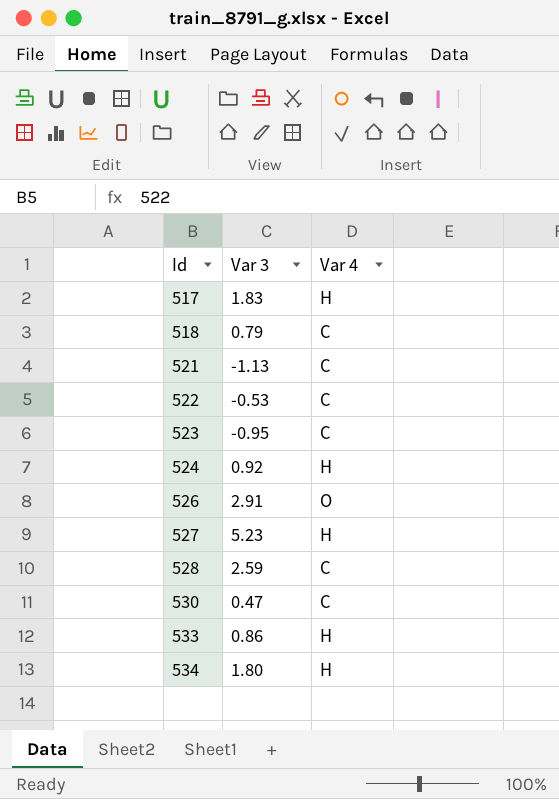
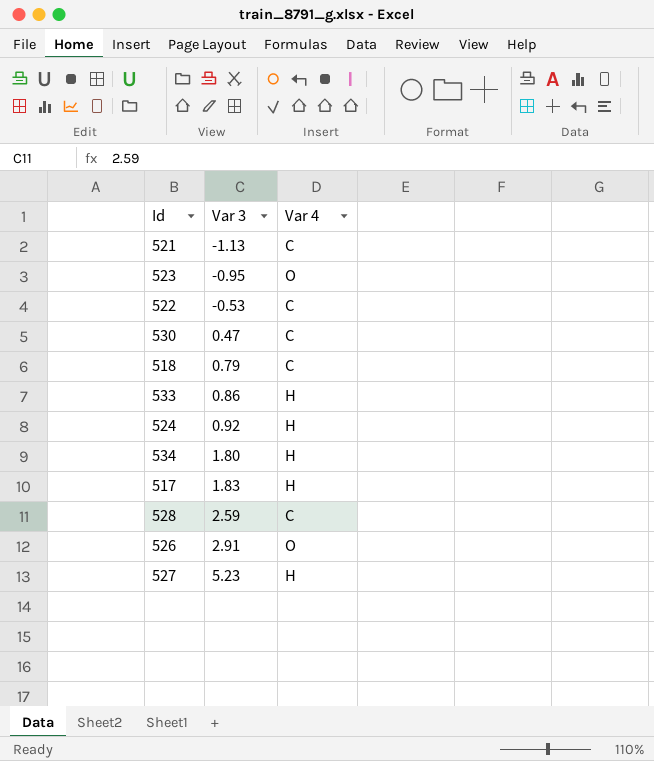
row order: Id ascending -> Var 3 ascending
523 | Var 4: C -> O

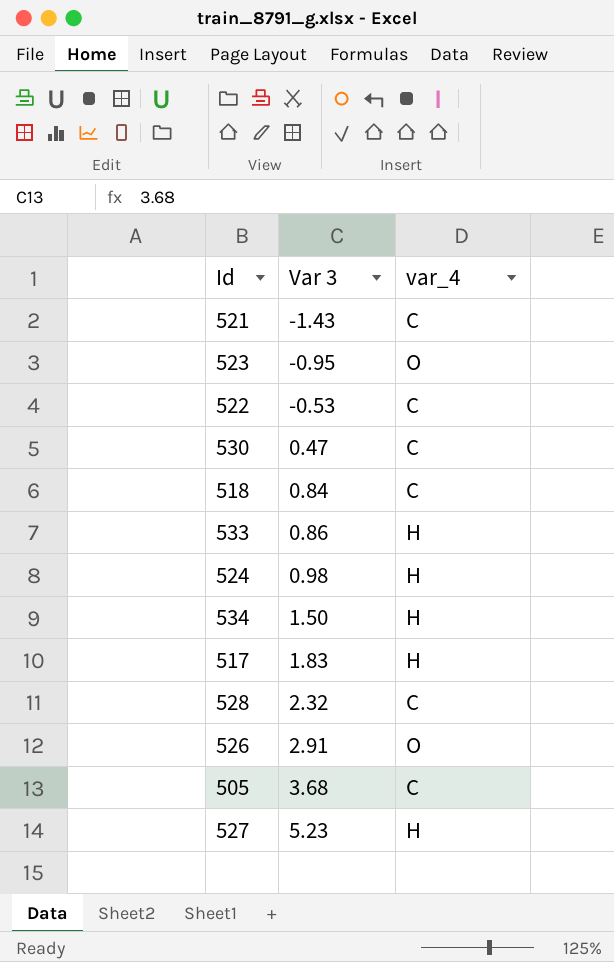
column name: Var 4 -> var_4
521 | Var 3: -1.13 -> -1.43
518 | Var 3: 0.79 -> 0.84
524 | Var 3: 0.92 -> 0.98
534 | Var 3: 1.80 -> 1.50
528 | Var 3: 2.59 -> 2.32
row 505: none -> 3.68 | C

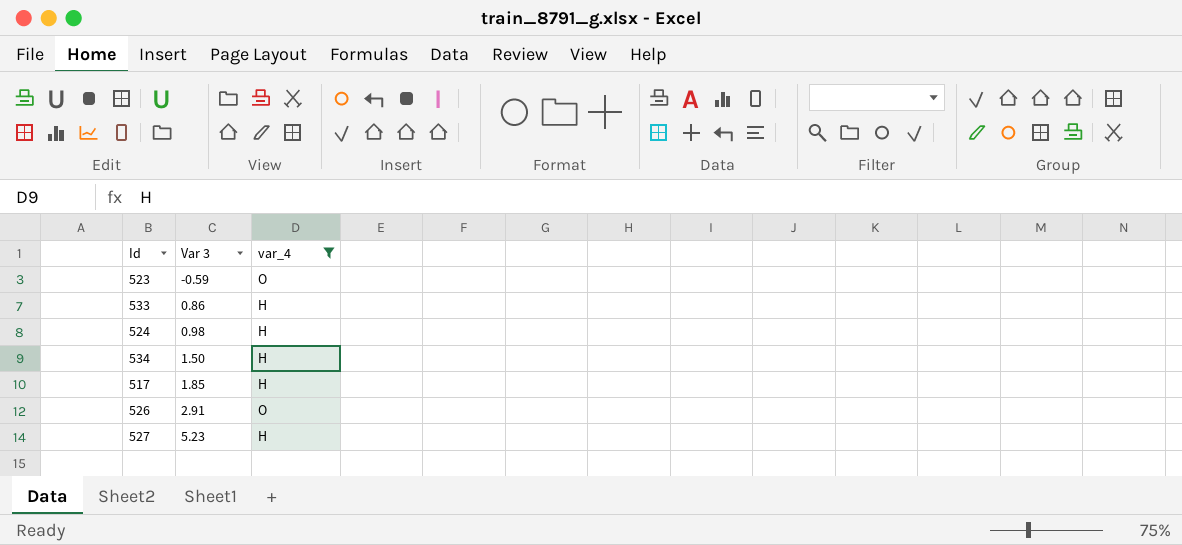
filter: none -> var_4 != C
523 | Var 3: -0.95 -> -0.59
517 | Var 3: 1.83 -> 1.85

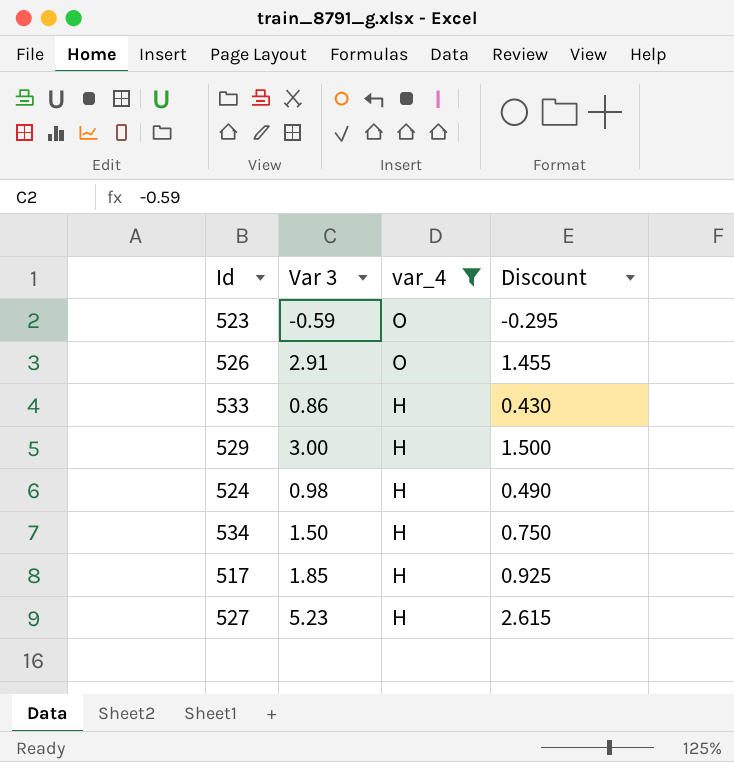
row order: Var 3 ascending -> var_4 descending
column Discount | formula: none -> [Var 3] * 0.5
row 529: none -> 3.00 | H | 1.500

